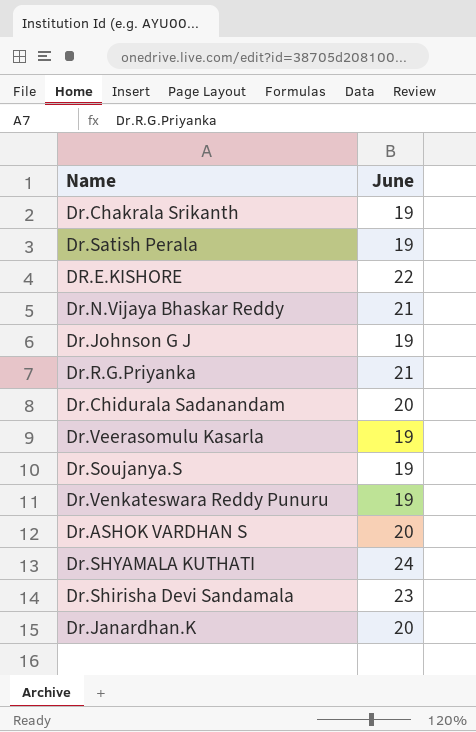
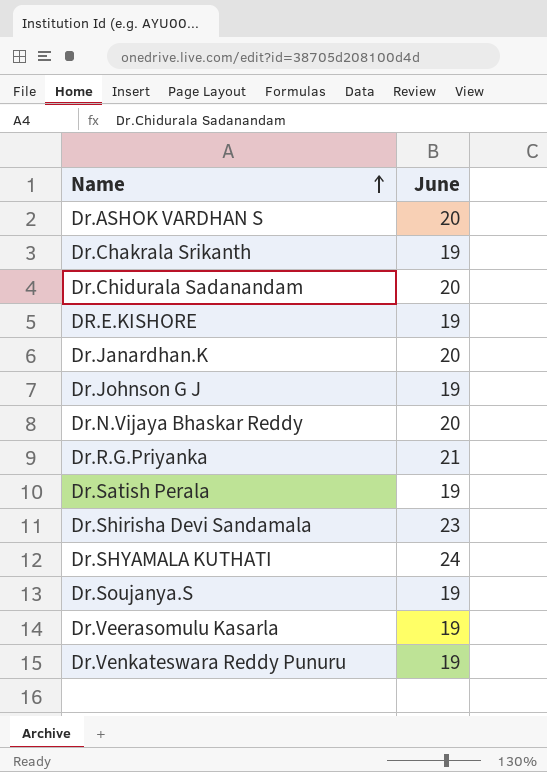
row order: none -> Name ascending
DR.E.KISHORE | June: 22 -> 19
Dr.N.Vijaya Bhaskar Reddy | June: 21 -> 20

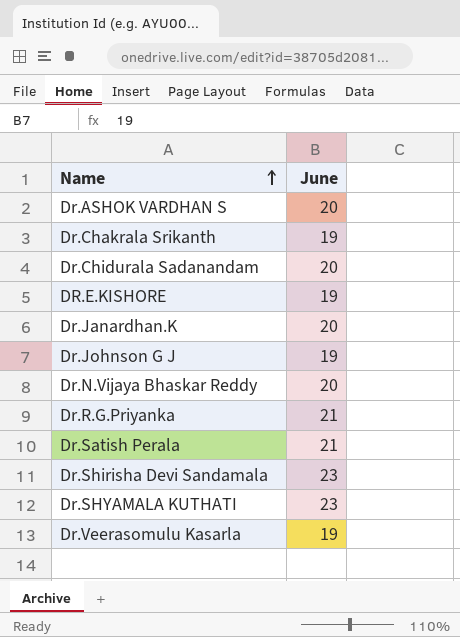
row Dr.Soujanya.S: 19 -> none
row Dr.Venkateswara Reddy Punuru: 19 -> none
Dr.Satish Perala | June: 19 -> 21
Dr.SHYAMALA KUTHATI | June: 24 -> 23

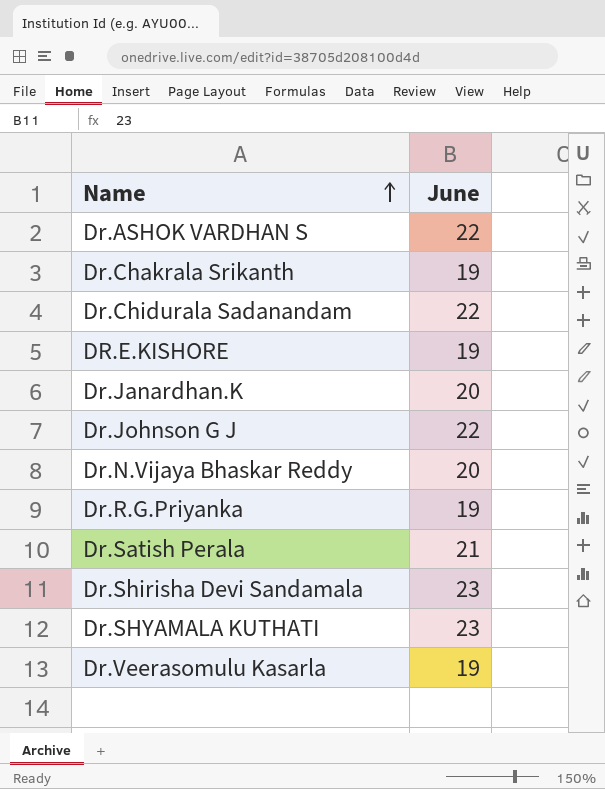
Dr.ASHOK VARDHAN S | June: 20 -> 22
Dr.Chidurala Sadanandam | June: 20 -> 22
Dr.Johnson G J | June: 19 -> 22
Dr.R.G.Priyanka | June: 21 -> 19

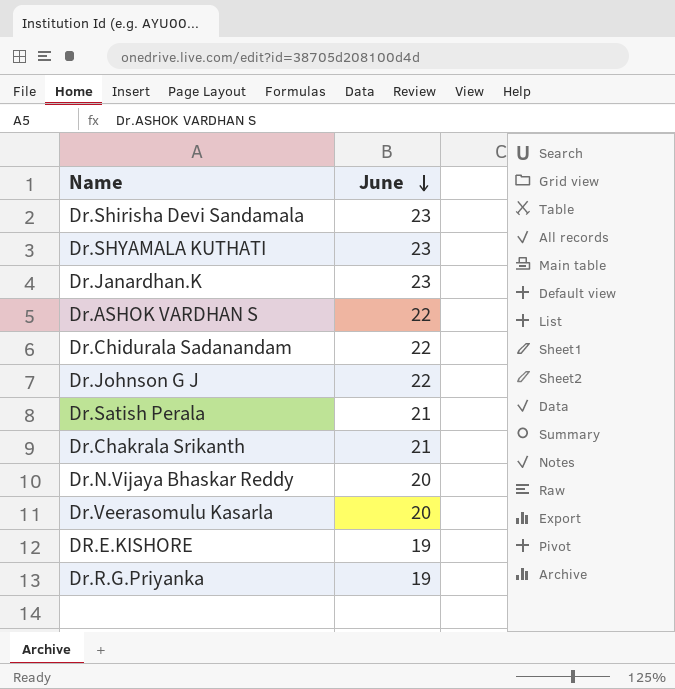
row order: Name ascending -> June descending
Dr.Janardhan.K | June: 20 -> 23
Dr.Chakrala Srikanth | June: 19 -> 21
Dr.Veerasomulu Kasarla | June: 19 -> 20

